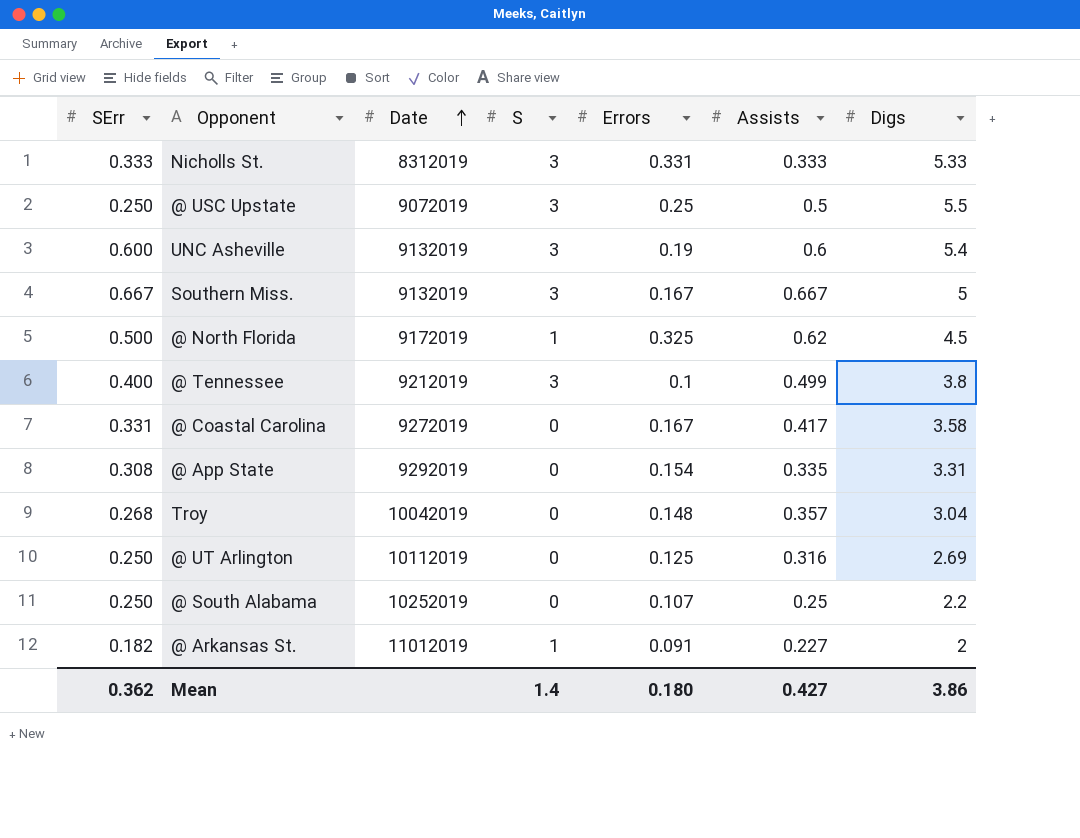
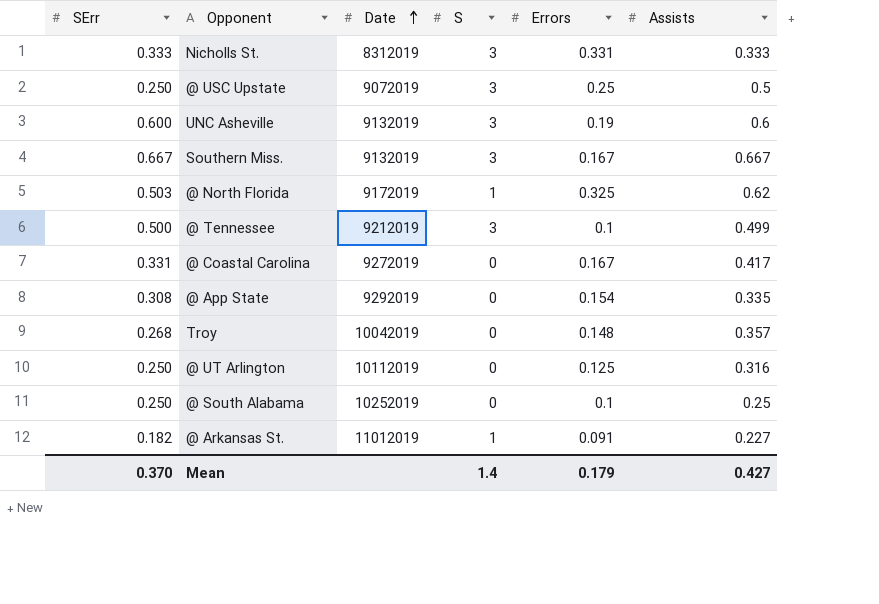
column Digs | position: 7 -> none
@ North Florida | SErr: 0.500 -> 0.503
@ Tennessee | SErr: 0.400 -> 0.500
@ South Alabama | Errors: 0.107 -> 0.1
Mean | SErr: 0.362 -> 0.370
Mean | Errors: 0.180 -> 0.179

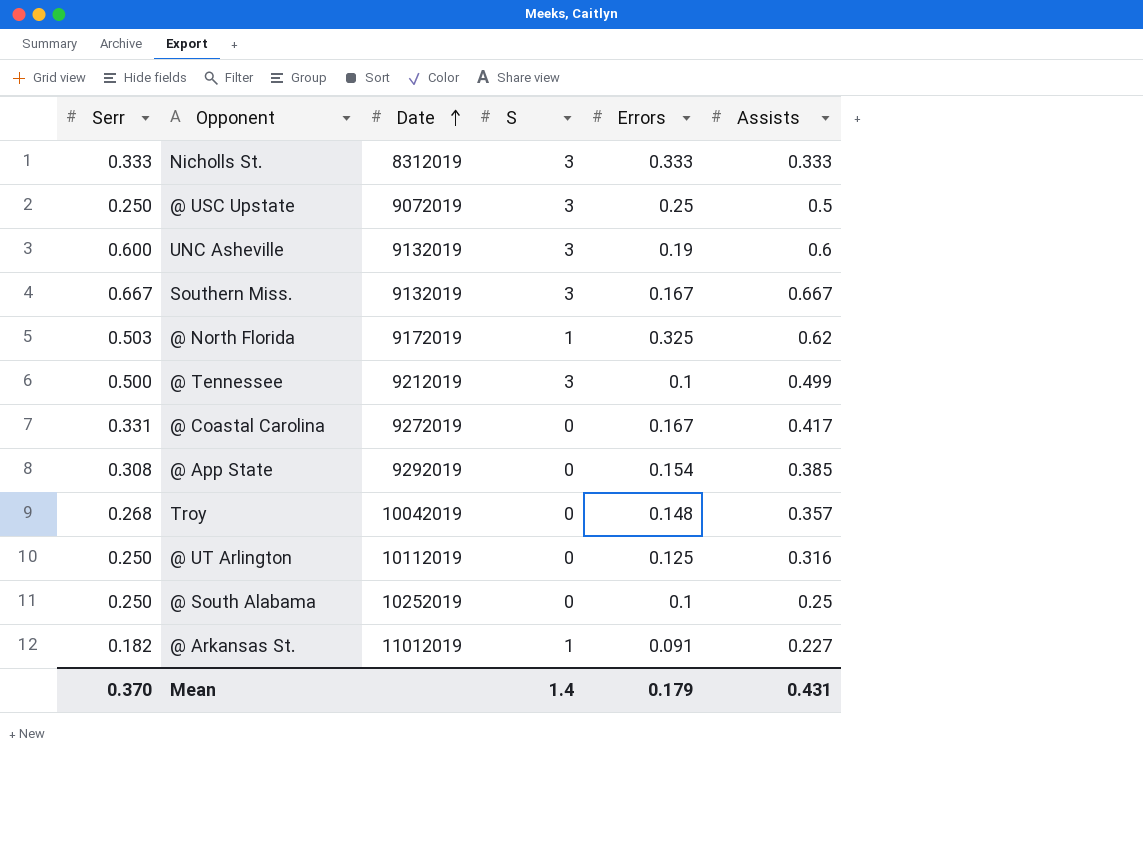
column name: SErr -> Serr
Nicholls St. | Errors: 0.331 -> 0.333
@ App State | Assists: 0.335 -> 0.385
Mean | Assists: 0.427 -> 0.431

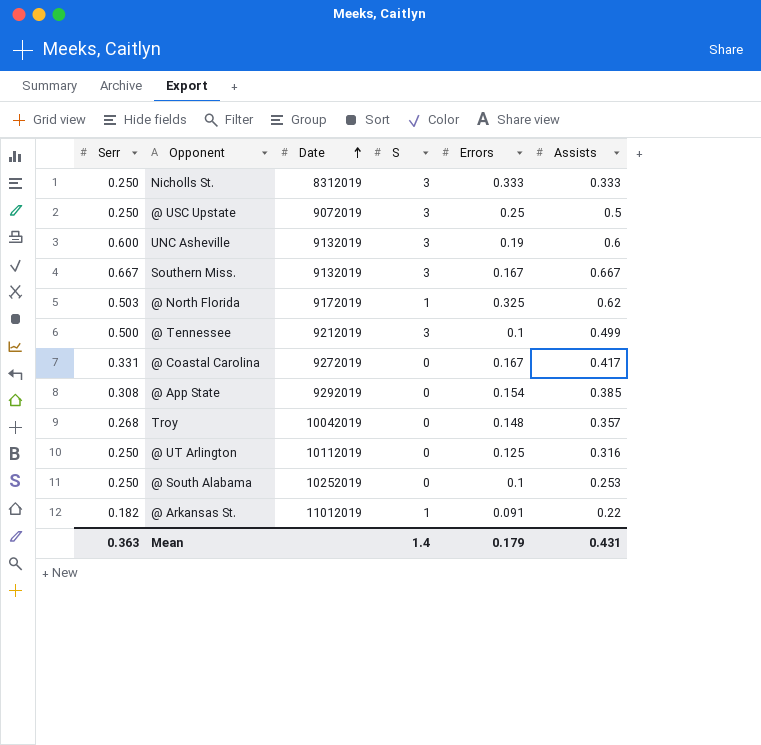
Nicholls St. | Serr: 0.333 -> 0.250
@ South Alabama | Assists: 0.25 -> 0.253
@ Arkansas St. | Assists: 0.227 -> 0.22
Mean | Serr: 0.370 -> 0.363

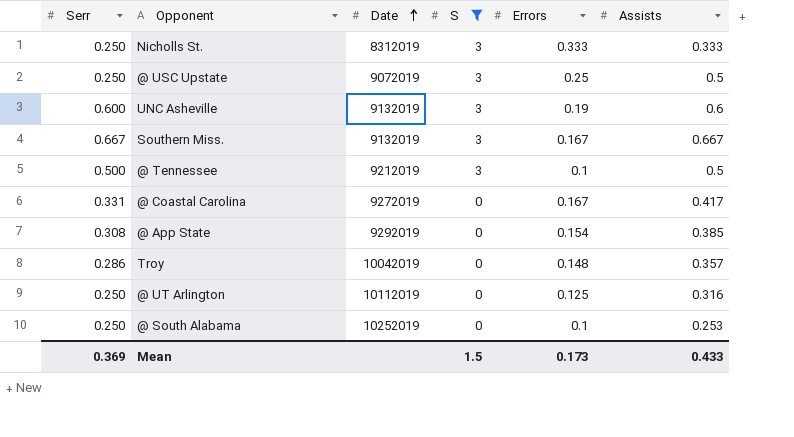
filter: none -> S != 1
@ Tennessee | Assists: 0.499 -> 0.5
Troy | Serr: 0.268 -> 0.286
Mean | Serr: 0.363 -> 0.369
Mean | S: 1.4 -> 1.5
Mean | Errors: 0.179 -> 0.173
Mean | Assists: 0.431 -> 0.433

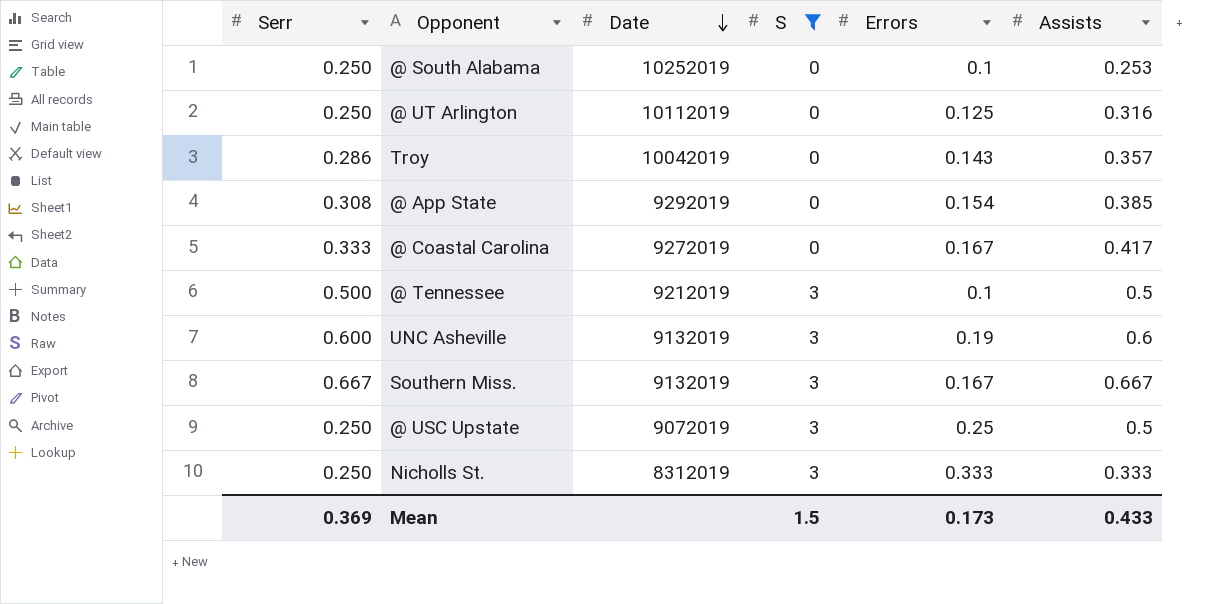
row order: Date ascending -> Date descending
Troy | Errors: 0.148 -> 0.143
@ Coastal Carolina | Serr: 0.331 -> 0.333

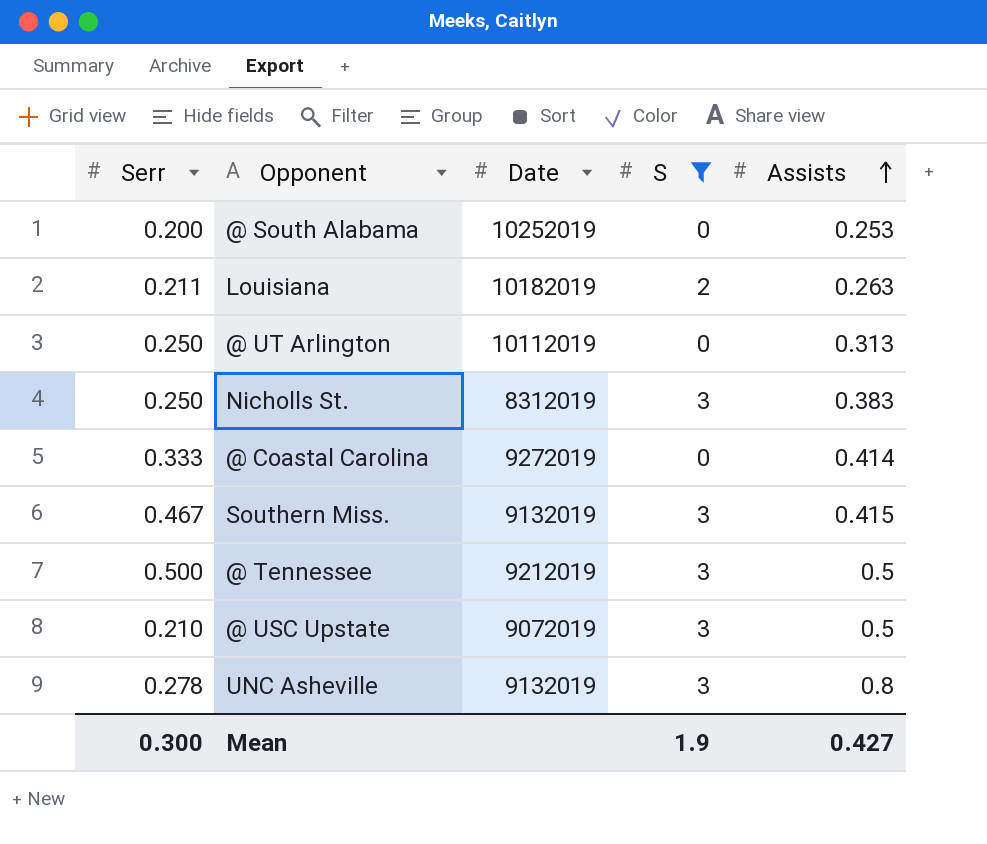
row order: Date descending -> Assists ascending
column Errors | position: 5 -> none
row Troy: 0.286 | 10042019 | 0 | 0.143 | 0.357 -> none
row @ App State: 0.308 | 9292019 | 0 | 0.154 | 0.385 -> none
@ South Alabama | Serr: 0.250 -> 0.200
row Louisiana: none -> 0.211 | 10182019 | 2 | 0.263
@ UT Arlington | Assists: 0.316 -> 0.313
Nicholls St. | Assists: 0.333 -> 0.383
@ Coastal Carolina | Assists: 0.417 -> 0.414
Southern Miss. | Serr: 0.667 -> 0.467
Southern Miss. | Assists: 0.667 -> 0.415
@ USC Upstate | Serr: 0.250 -> 0.210
UNC Asheville | Serr: 0.600 -> 0.278
UNC Asheville | Assists: 0.6 -> 0.8
Mean | Serr: 0.369 -> 0.300
Mean | S: 1.5 -> 1.9
Mean | Assists: 0.433 -> 0.427

